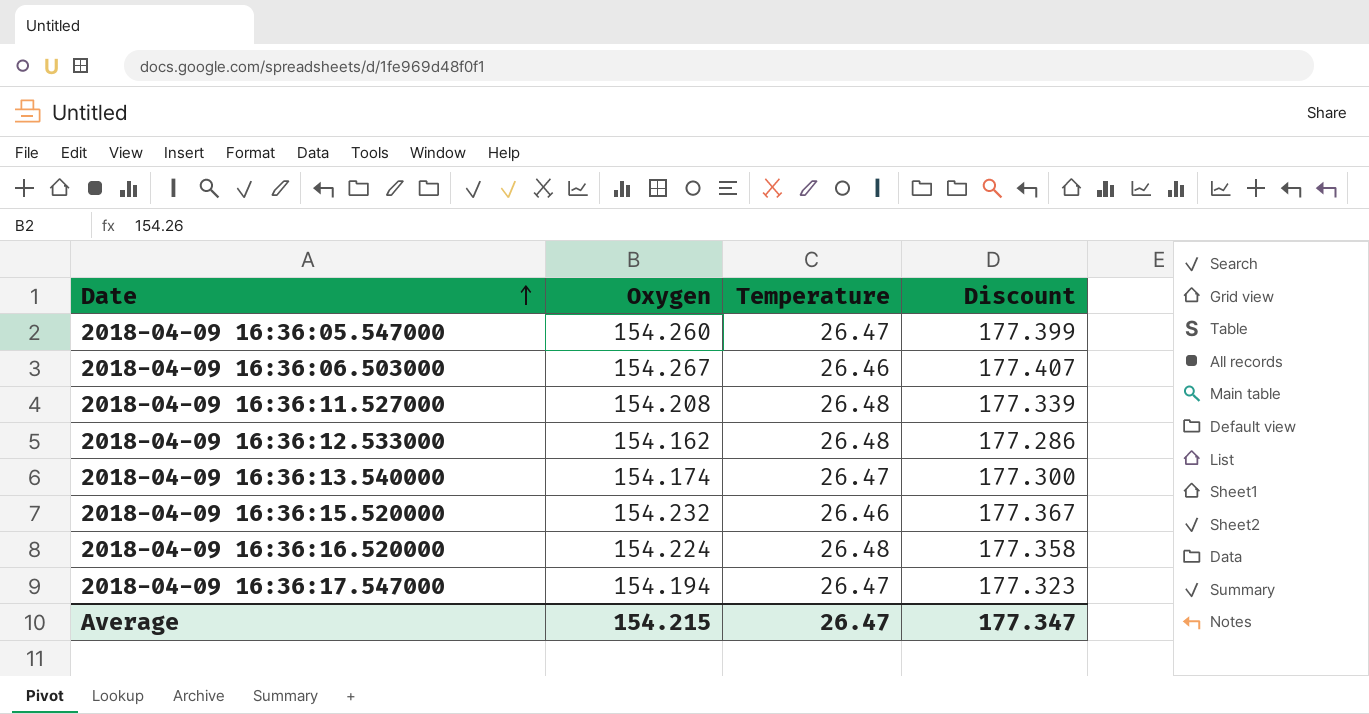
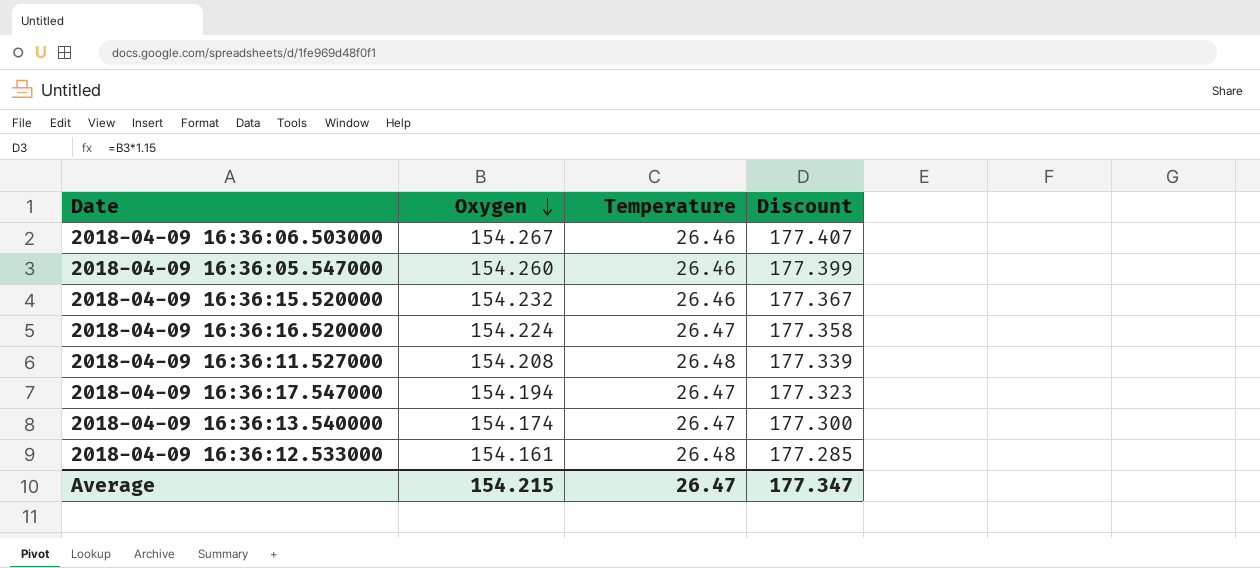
row order: Date ascending -> Oxygen descending
2018-04-09 16:36:05.547000 | Temperature: 26.47 -> 26.46
2018-04-09 16:36:16.520000 | Temperature: 26.48 -> 26.47
2018-04-09 16:36:12.533000 | Oxygen: 154.162 -> 154.161
2018-04-09 16:36:12.533000 | Discount: 177.286 -> 177.285

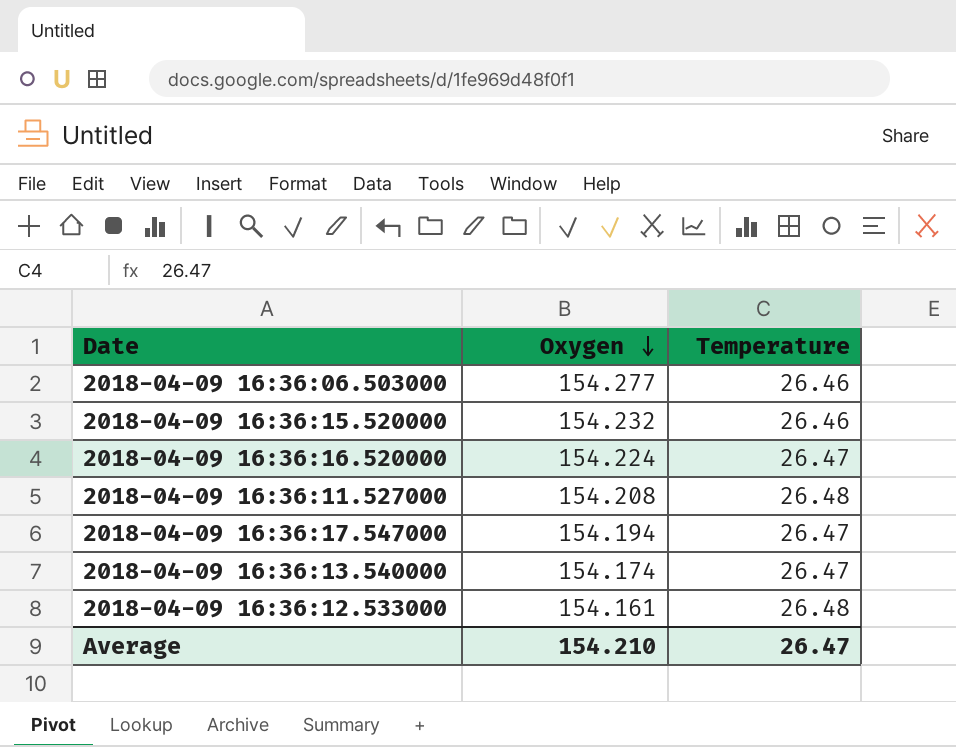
column Discount | formula: [Oxygen] * 1.15 -> none
row 2018-04-09 16:36:05.547000: 154.260 | 26.46 | 177.399 -> none
2018-04-09 16:36:06.503000 | Oxygen: 154.267 -> 154.277
Average | Oxygen: 154.215 -> 154.210

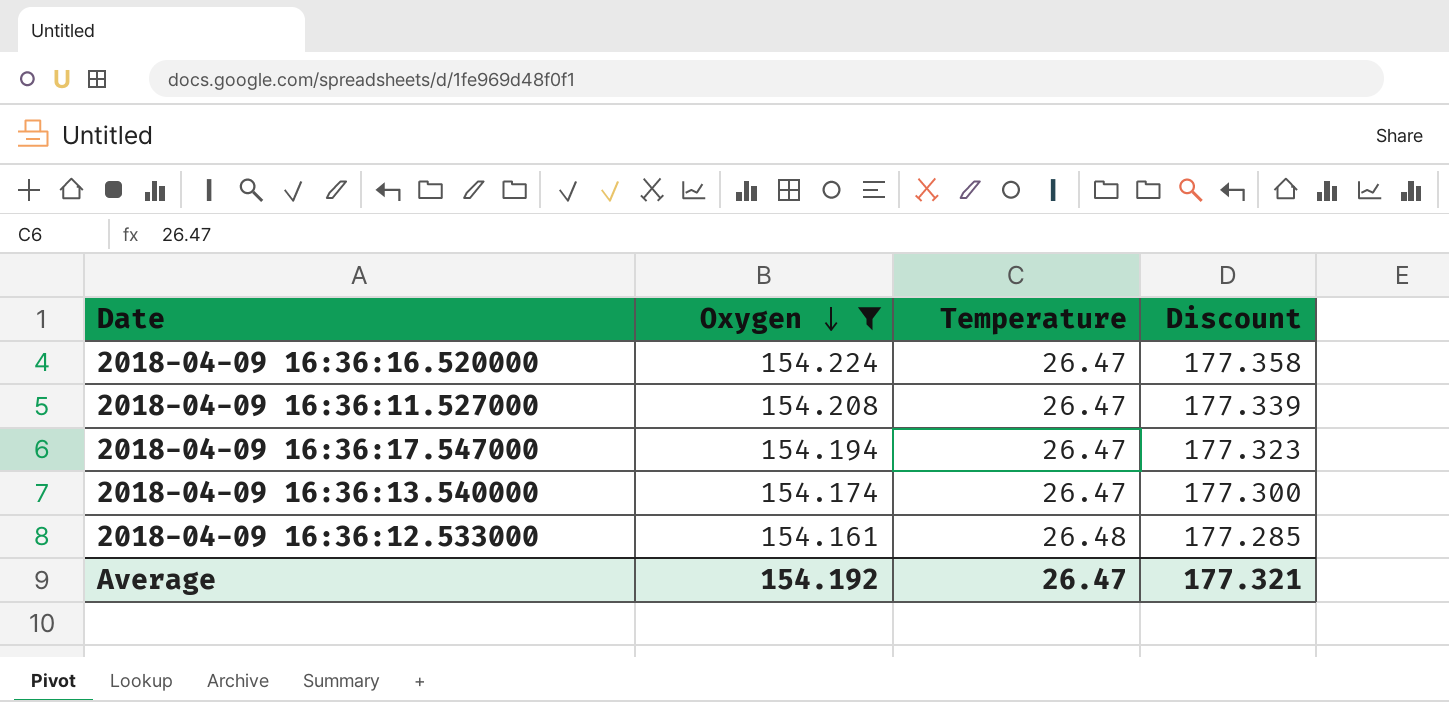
filter: none -> Oxygen <= 154.224
column Discount | formula: none -> [Oxygen] * 1.15
2018-04-09 16:36:11.527000 | Temperature: 26.48 -> 26.47
Average | Oxygen: 154.210 -> 154.192

